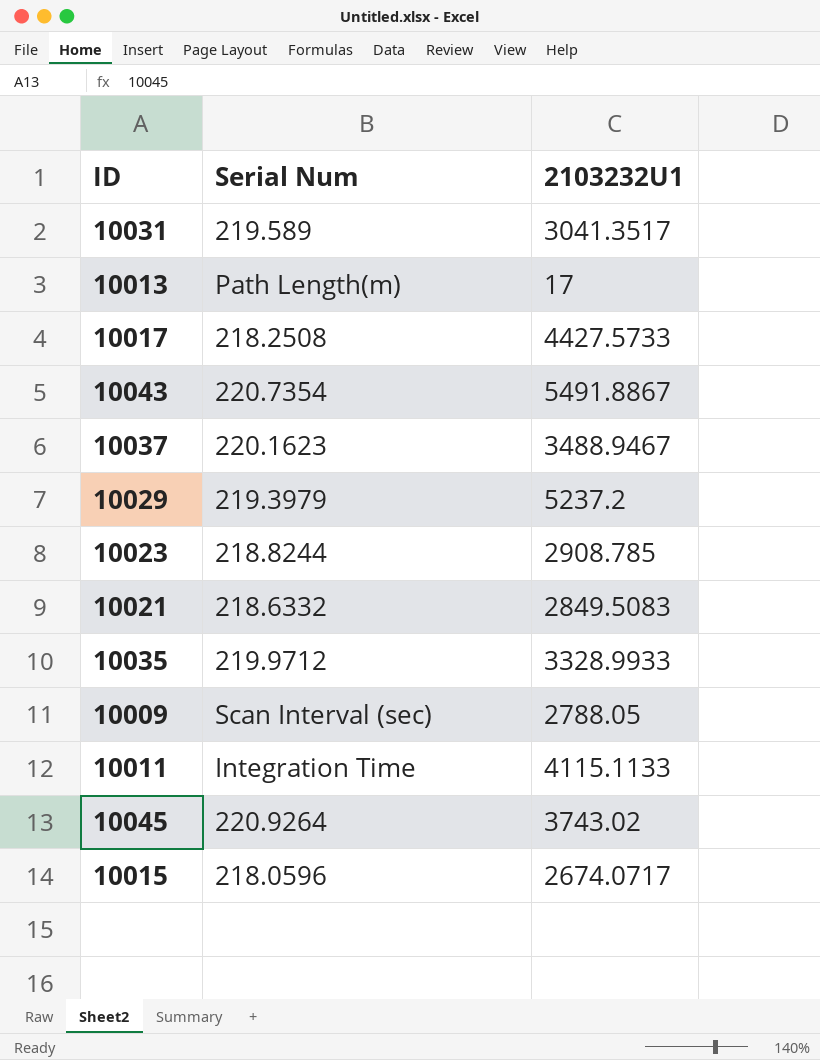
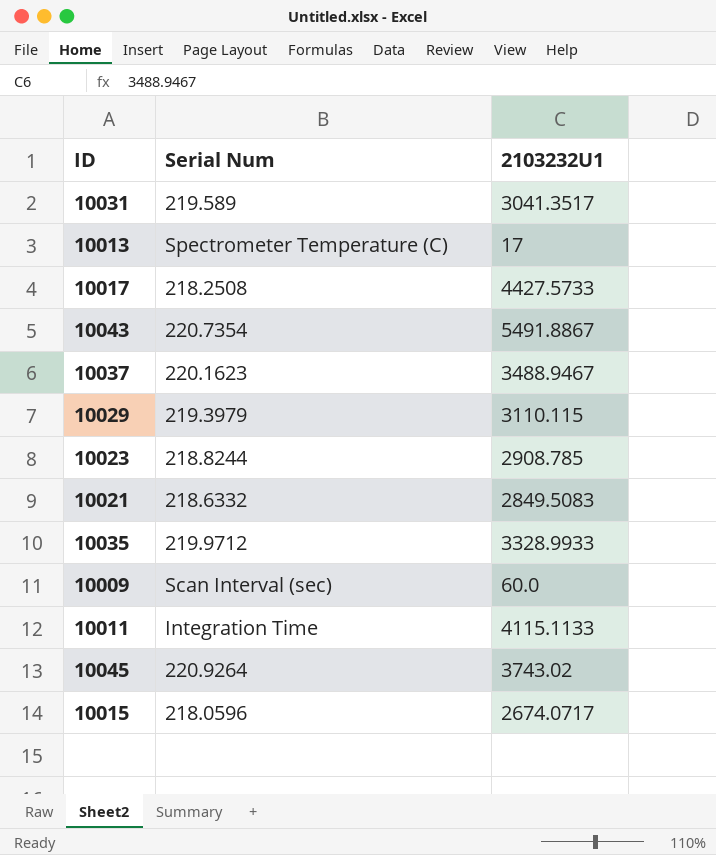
10013 | Serial Num: Path Length(m) -> Spectrometer Temperature (C)
10029 | 2103232U1: 5237.2 -> 3110.115
10009 | 2103232U1: 2788.05 -> 60.0

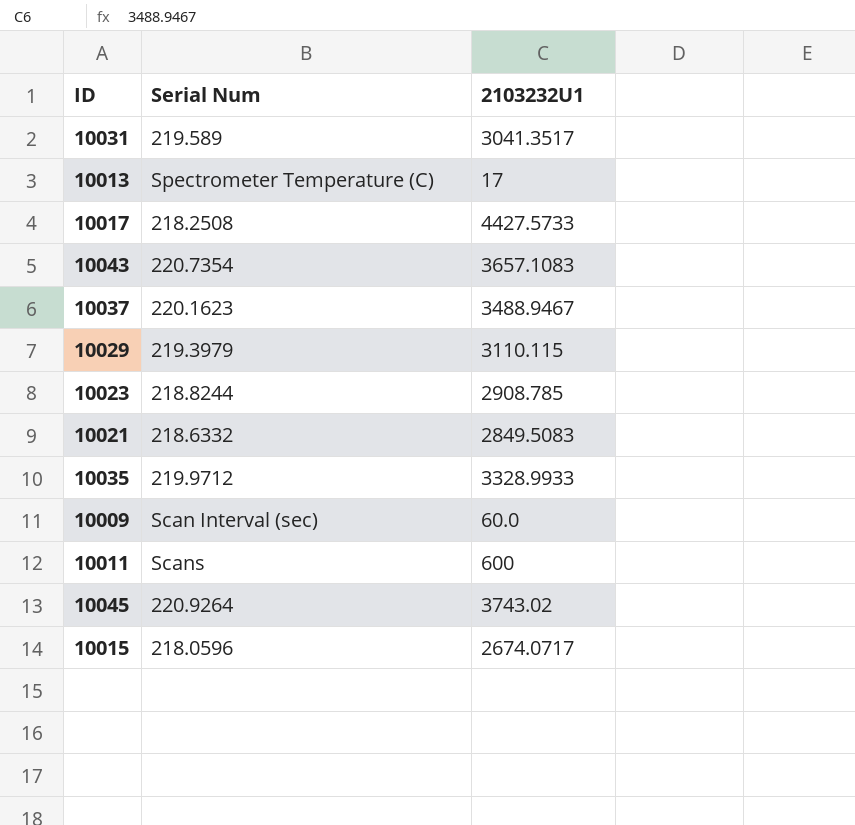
10043 | 2103232U1: 5491.8867 -> 3657.1083
10011 | Serial Num: Integration Time -> Scans
10011 | 2103232U1: 4115.1133 -> 600

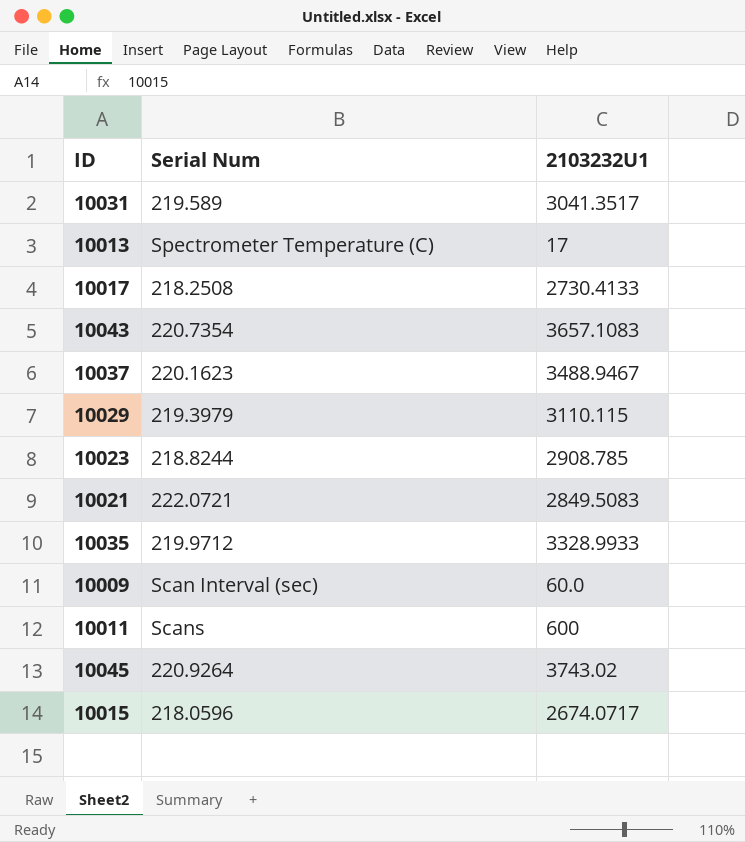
10017 | 2103232U1: 4427.5733 -> 2730.4133
10021 | Serial Num: 218.6332 -> 222.0721

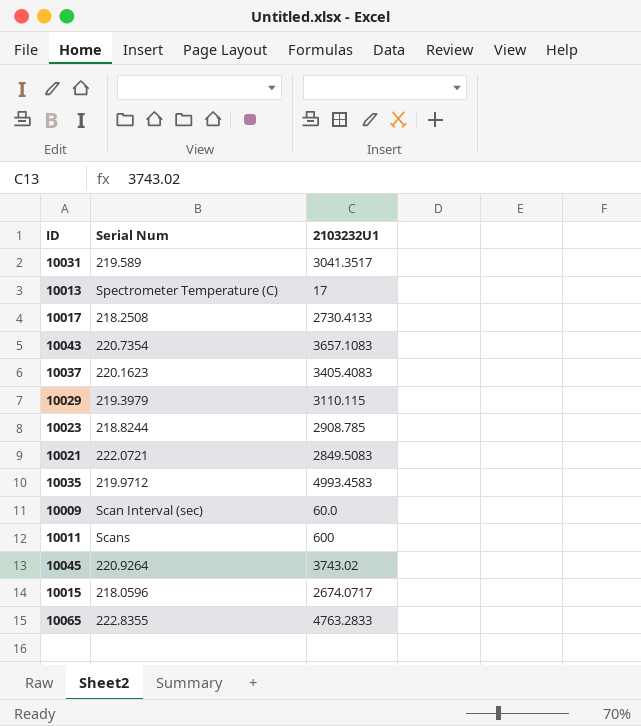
10037 | 2103232U1: 3488.9467 -> 3405.4083
10035 | 2103232U1: 3328.9933 -> 4993.4583
row 10065: none -> 222.8355 | 4763.2833

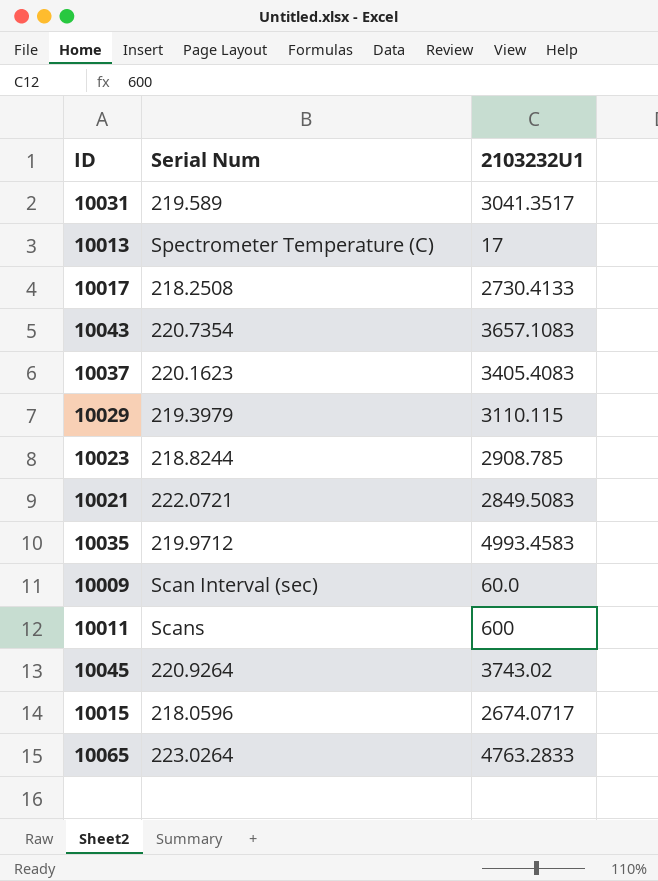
10065 | Serial Num: 222.8355 -> 223.0264

